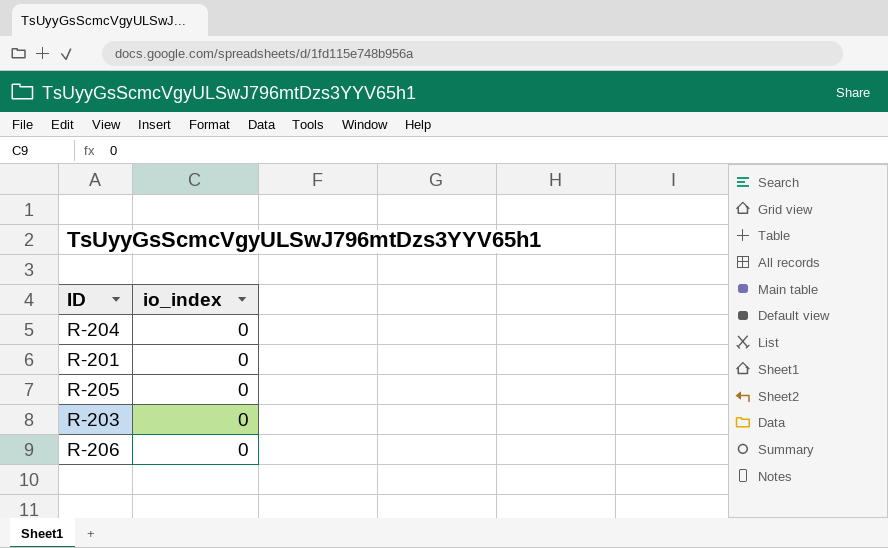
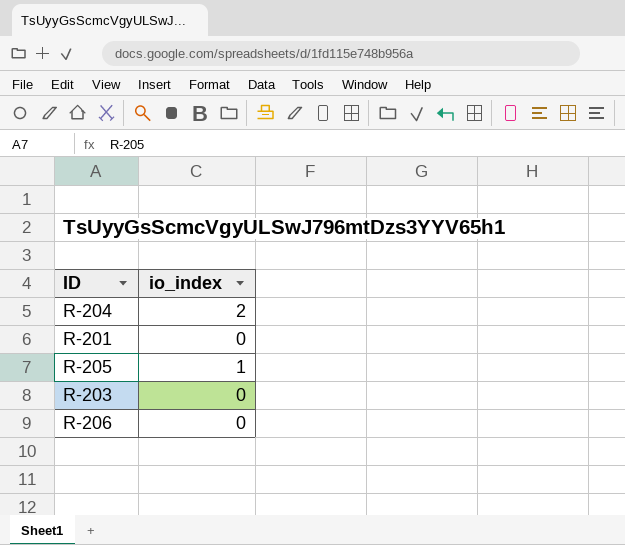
R-204 | io_index: 0 -> 2
R-205 | io_index: 0 -> 1

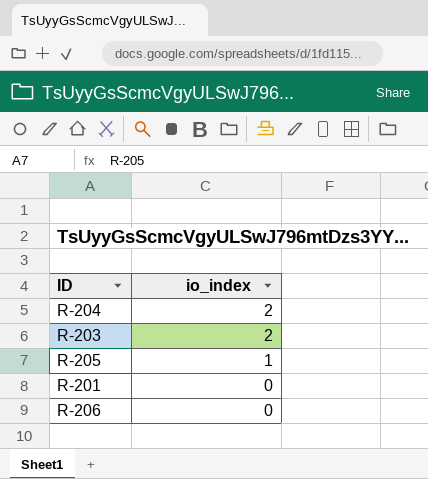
row order: none -> io_index descending
R-203 | io_index: 0 -> 2

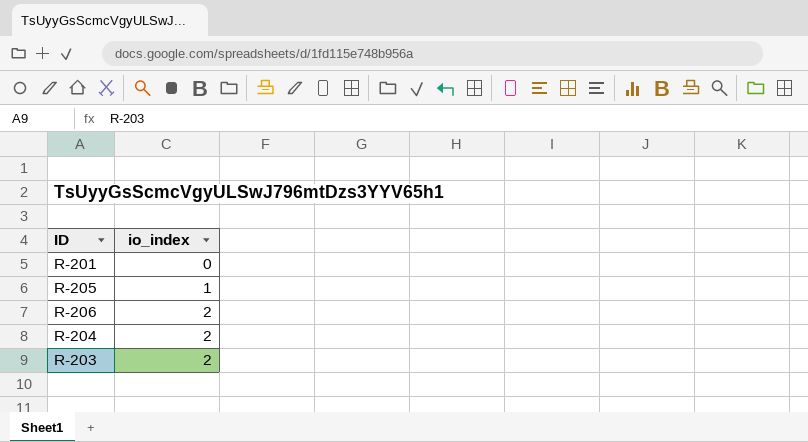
row order: io_index descending -> io_index ascending
R-206 | io_index: 0 -> 2

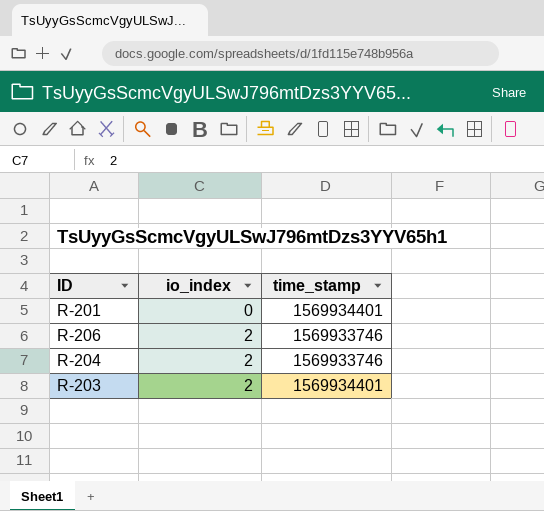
column time_stamp | position: none -> 3
row R-205: 1 -> none

